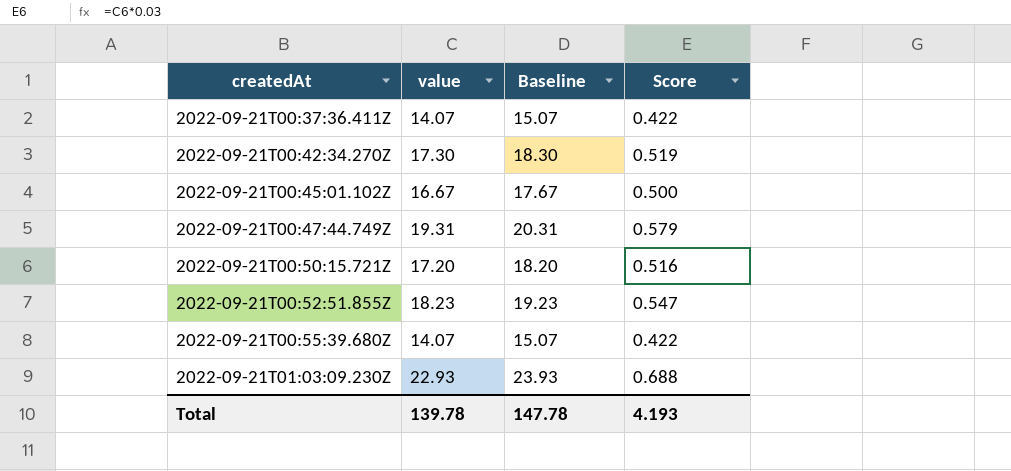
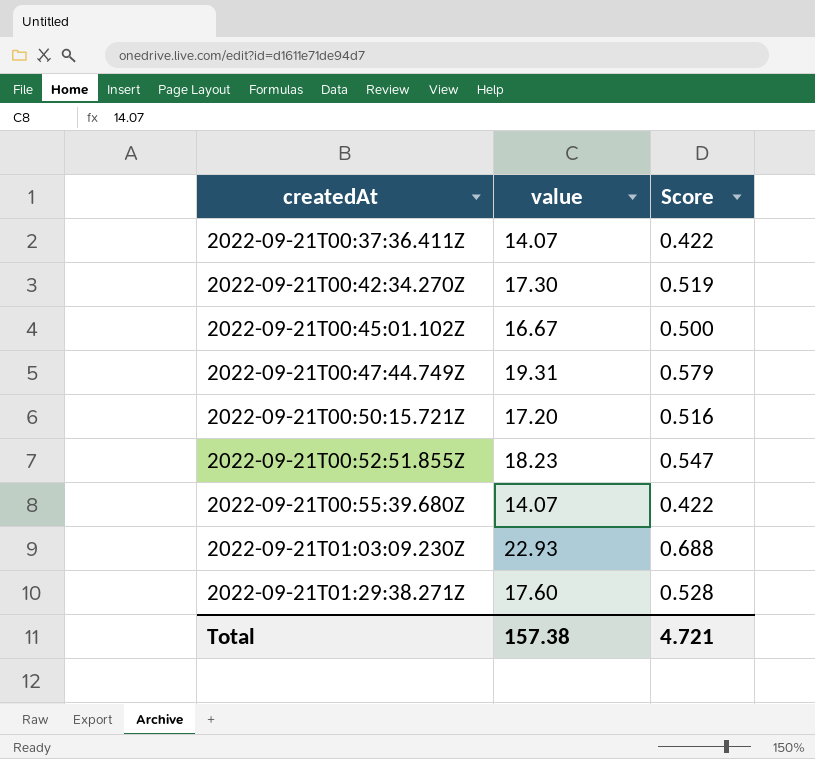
column Baseline | formula: [value] + 1 -> none
row 2022-09-21T01:29:38.271Z: none -> 17.60 | 0.528
Total | value: 139.78 -> 157.38
Total | Score: 4.193 -> 4.721

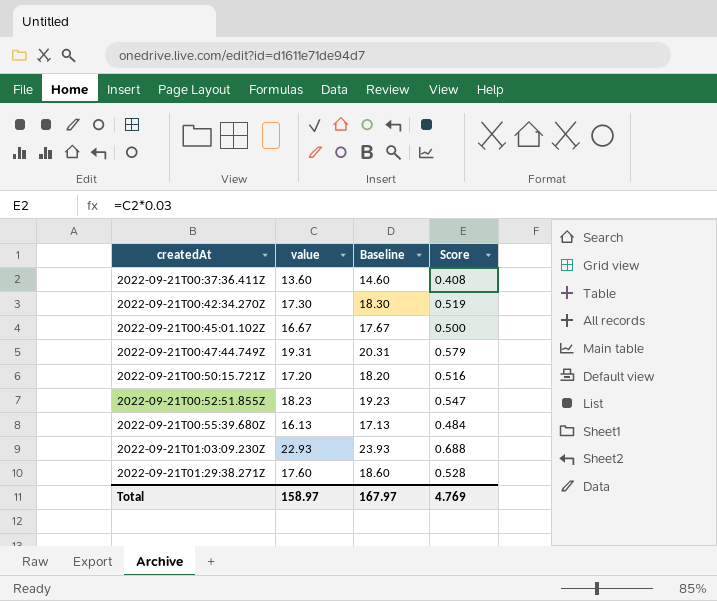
column Baseline | formula: none -> [value] + 1
2022-09-21T00:37:36.411Z | value: 14.07 -> 13.60
2022-09-21T00:37:36.411Z | Score: 0.422 -> 0.408
2022-09-21T00:55:39.680Z | value: 14.07 -> 16.13
2022-09-21T00:55:39.680Z | Score: 0.422 -> 0.484
Total | value: 157.38 -> 158.97
Total | Score: 4.721 -> 4.769

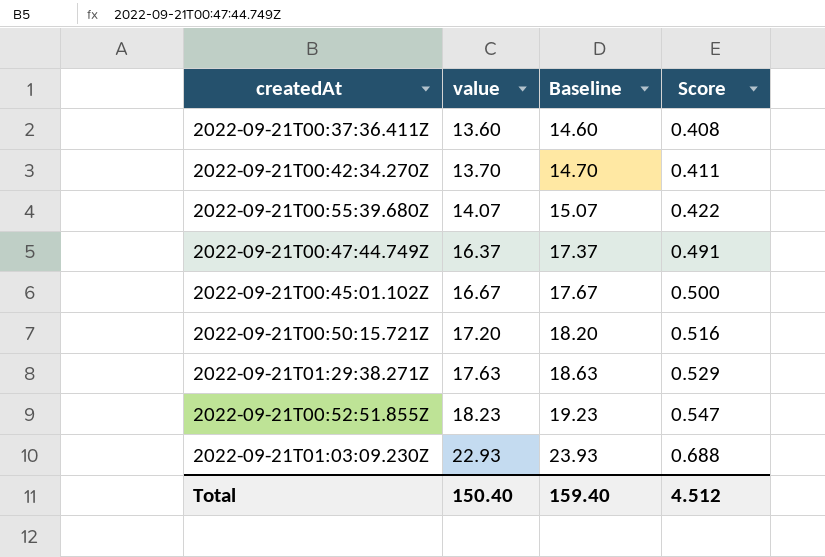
row order: createdAt ascending -> value ascending
2022-09-21T00:42:34.270Z | value: 17.30 -> 13.70
2022-09-21T00:42:34.270Z | Baseline: 18.30 -> 14.70
2022-09-21T00:42:34.270Z | Score: 0.519 -> 0.411
2022-09-21T00:55:39.680Z | value: 16.13 -> 14.07
2022-09-21T00:55:39.680Z | Baseline: 17.13 -> 15.07
2022-09-21T00:55:39.680Z | Score: 0.484 -> 0.422
2022-09-21T00:47:44.749Z | value: 19.31 -> 16.37
2022-09-21T00:47:44.749Z | Baseline: 20.31 -> 17.37
2022-09-21T00:47:44.749Z | Score: 0.579 -> 0.491
2022-09-21T01:29:38.271Z | value: 17.60 -> 17.63
2022-09-21T01:29:38.271Z | Baseline: 18.60 -> 18.63
2022-09-21T01:29:38.271Z | Score: 0.528 -> 0.529
Total | value: 158.97 -> 150.40
Total | Baseline: 167.97 -> 159.40
Total | Score: 4.769 -> 4.512

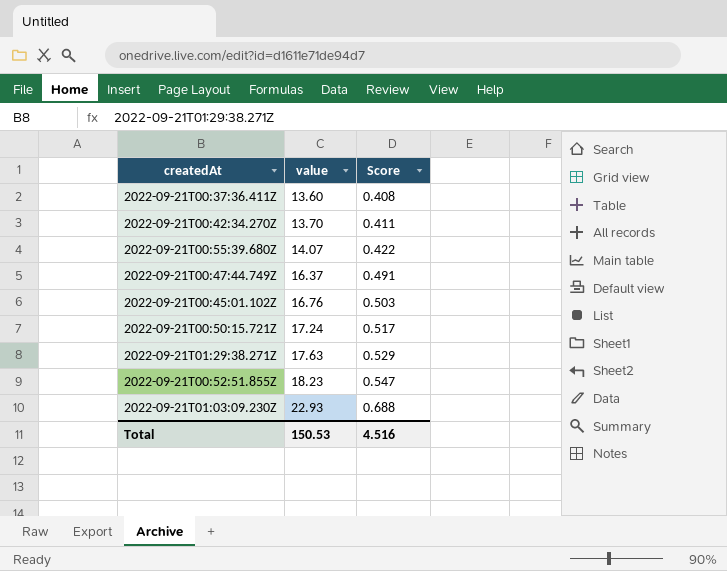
column Baseline | formula: [value] + 1 -> none
2022-09-21T00:45:01.102Z | value: 16.67 -> 16.76
2022-09-21T00:45:01.102Z | Score: 0.500 -> 0.503
2022-09-21T00:50:15.721Z | value: 17.20 -> 17.24
2022-09-21T00:50:15.721Z | Score: 0.516 -> 0.517
Total | value: 150.40 -> 150.53
Total | Score: 4.512 -> 4.516

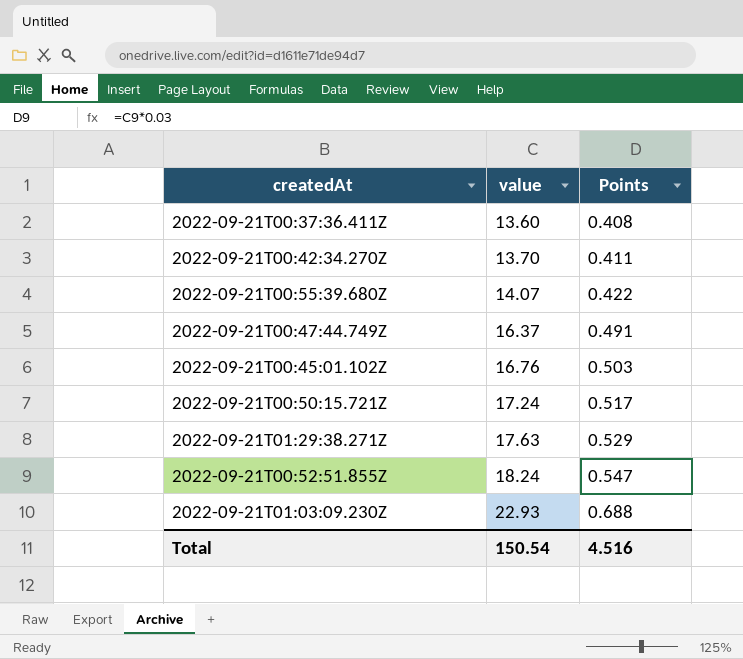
column name: Score -> Points
2022-09-21T00:52:51.855Z | value: 18.23 -> 18.24
Total | value: 150.53 -> 150.54

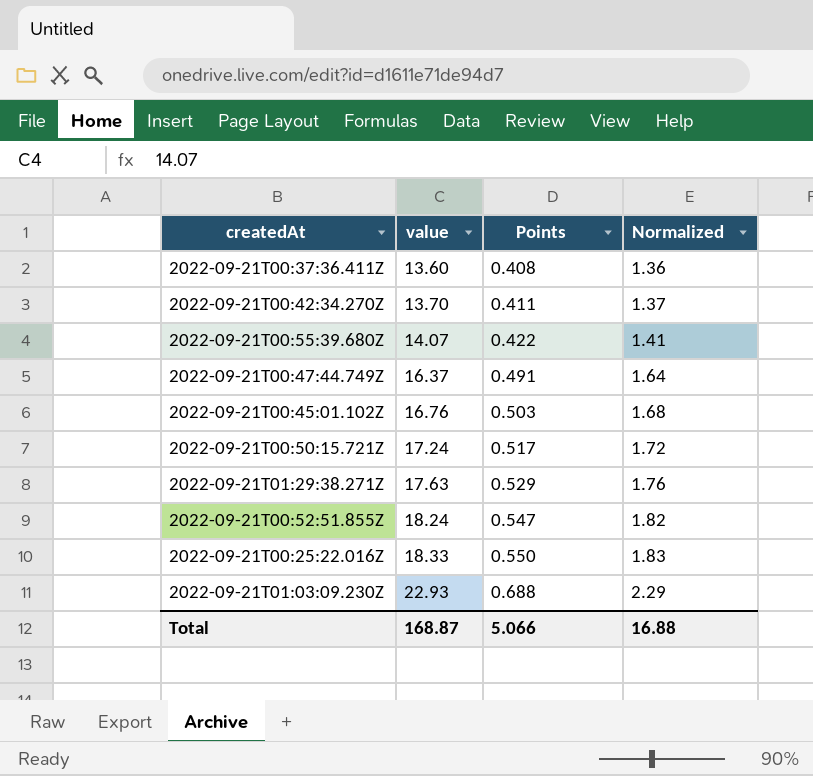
column Normalized | formula: none -> [value] * 0.1
row 2022-09-21T00:25:22.016Z: none -> 18.33 | 0.550 | 1.83
Total | value: 150.54 -> 168.87
Total | Points: 4.516 -> 5.066

